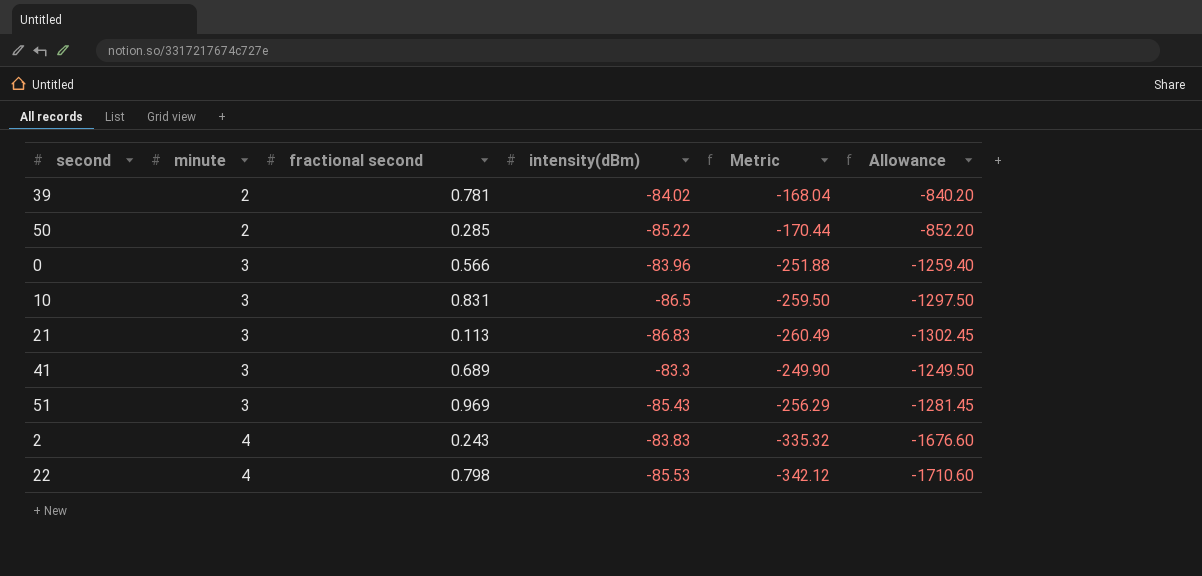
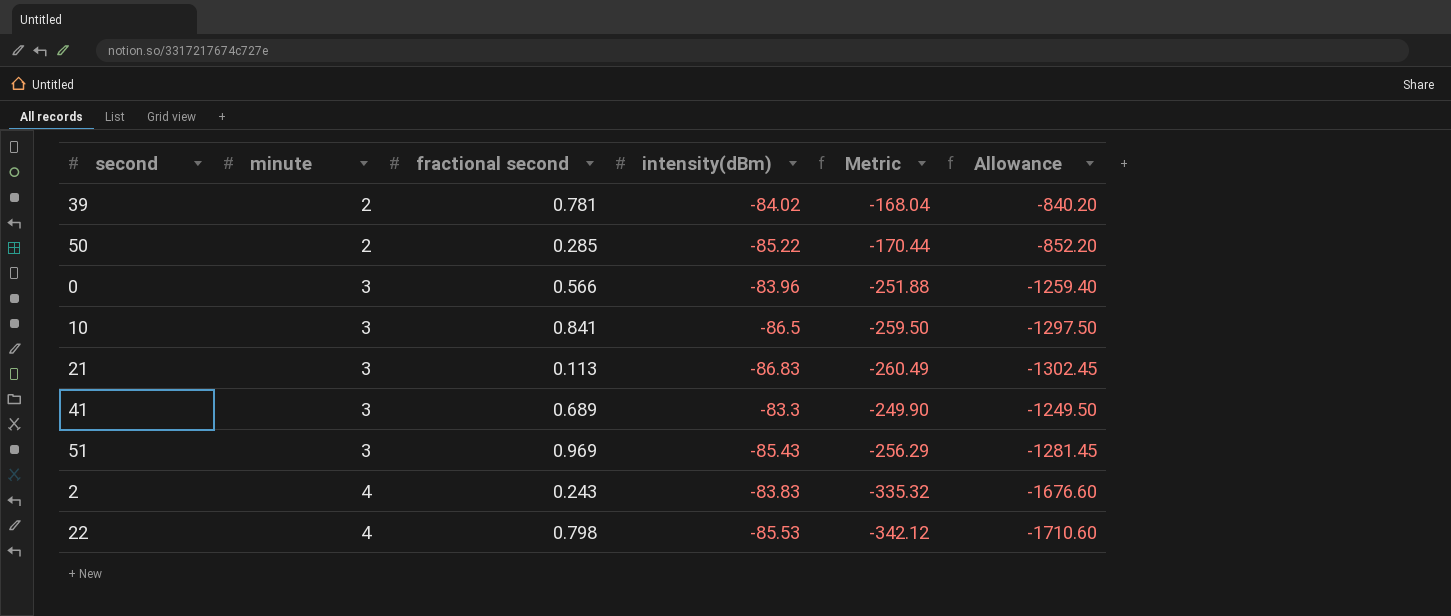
10 | fractional second: 0.831 -> 0.841

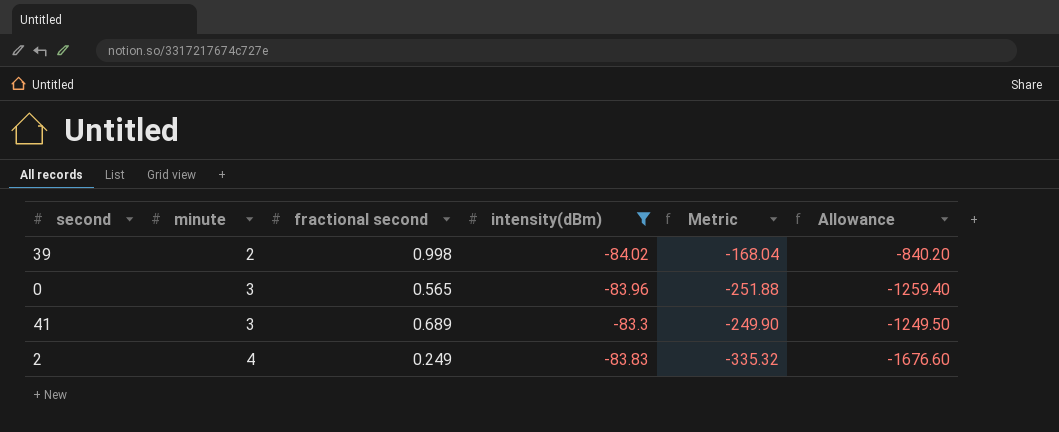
filter: none -> intensity(dBm) >= -84.02
39 | fractional second: 0.781 -> 0.998
0 | fractional second: 0.566 -> 0.565
2 | fractional second: 0.243 -> 0.249

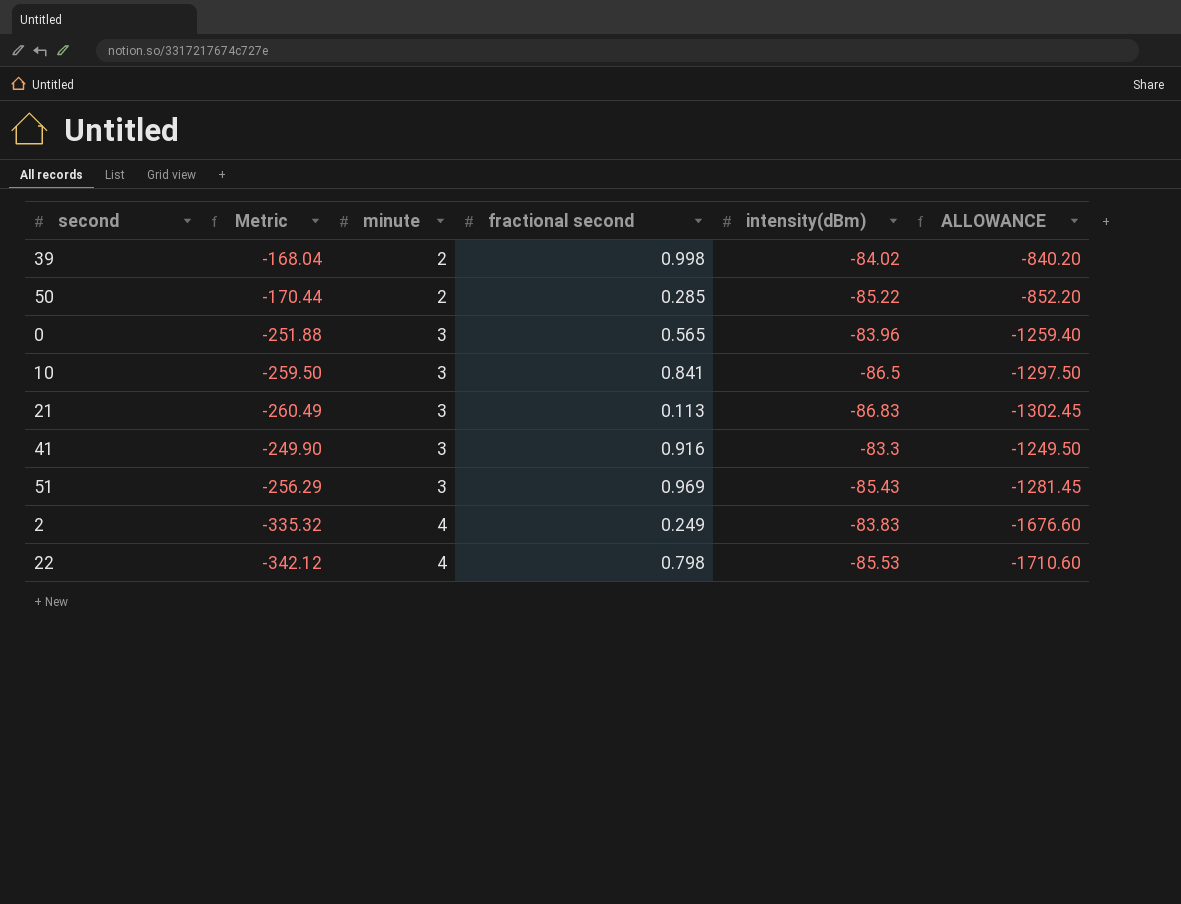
filter: intensity(dBm) >= -84.02 -> none
column Metric | position: 5 -> 2
column name: Allowance -> ALLOWANCE
41 | fractional second: 0.689 -> 0.916

